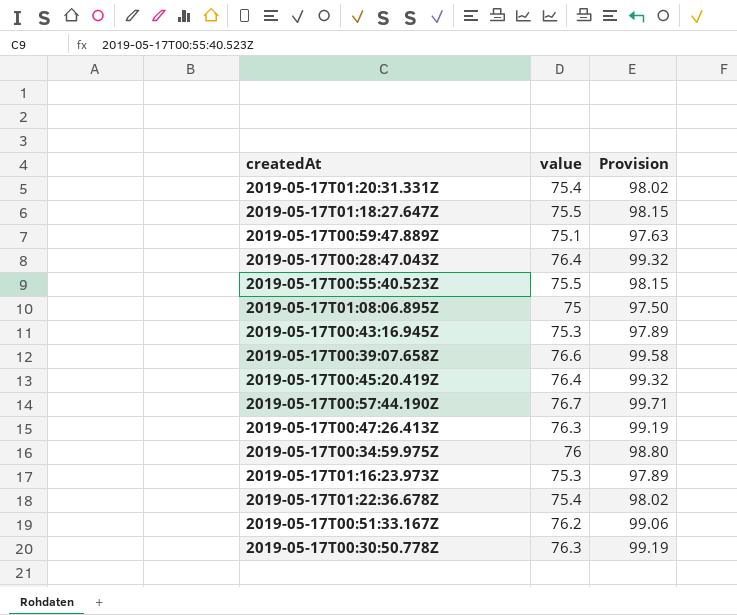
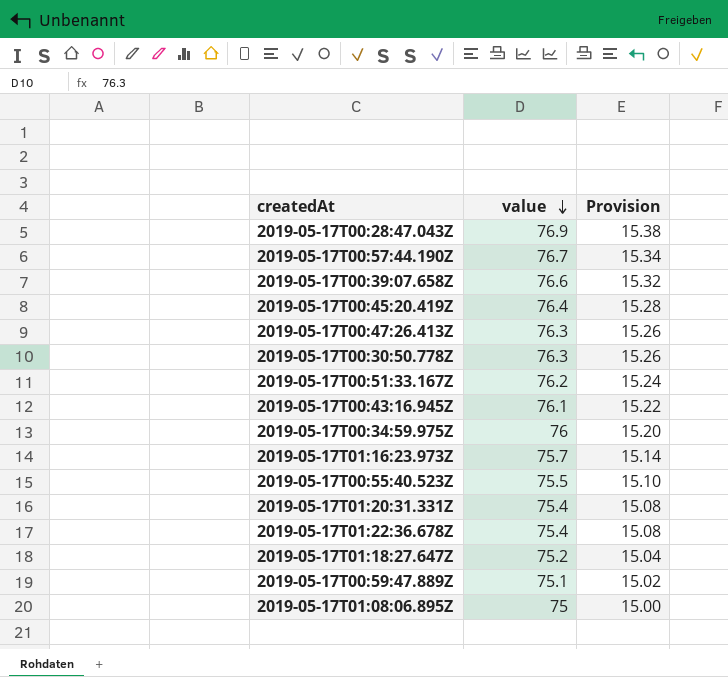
row order: none -> value descending
column Provision | formula: [value] * 1.3 -> [value] * 0.2
2019-05-17T00:28:47.043Z | value: 76.4 -> 76.9
2019-05-17T00:43:16.945Z | value: 75.3 -> 76.1
2019-05-17T01:16:23.973Z | value: 75.3 -> 75.7
2019-05-17T01:18:27.647Z | value: 75.5 -> 75.2

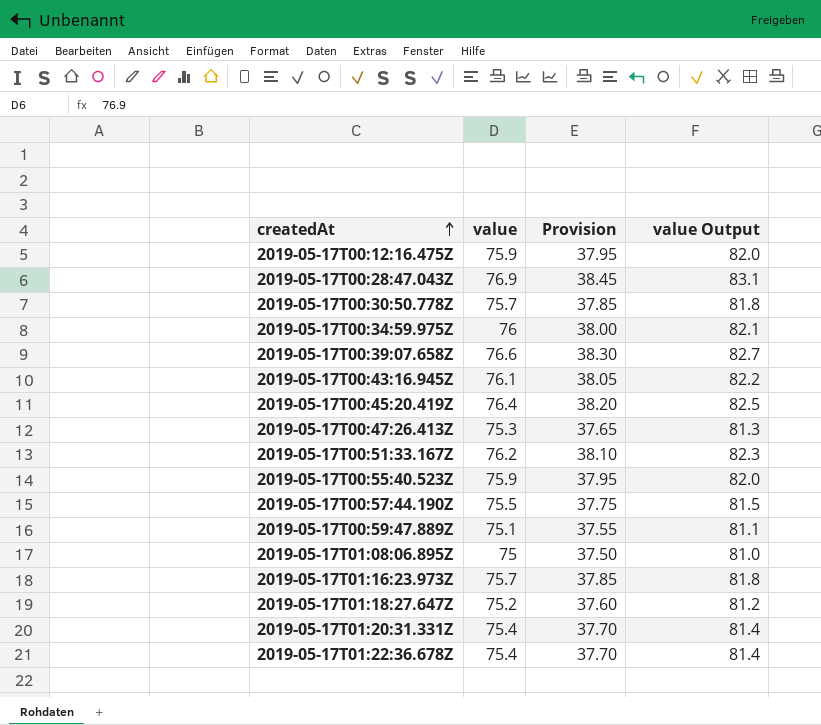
row order: value descending -> createdAt ascending
column Provision | formula: [value] * 0.2 -> [value] * 0.5
column value Output | formula: none -> [value] * 1.08
row 2019-05-17T00:12:16.475Z: none -> 75.9 | 37.95 | 82.0
2019-05-17T00:30:50.778Z | value: 76.3 -> 75.7
2019-05-17T00:47:26.413Z | value: 76.3 -> 75.3
2019-05-17T00:55:40.523Z | value: 75.5 -> 75.9
2019-05-17T00:57:44.190Z | value: 76.7 -> 75.5

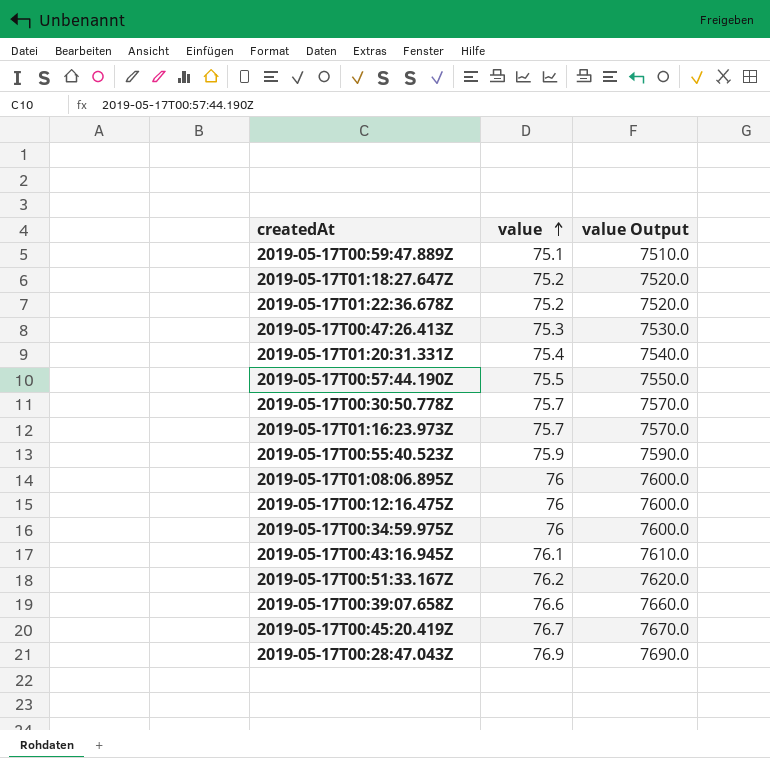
row order: createdAt ascending -> value ascending
column Provision | formula: [value] * 0.5 -> none
column value Output | formula: [value] * 1.08 -> [value] * 100
2019-05-17T01:22:36.678Z | value: 75.4 -> 75.2
2019-05-17T01:08:06.895Z | value: 75 -> 76
2019-05-17T00:12:16.475Z | value: 75.9 -> 76
2019-05-17T00:45:20.419Z | value: 76.4 -> 76.7

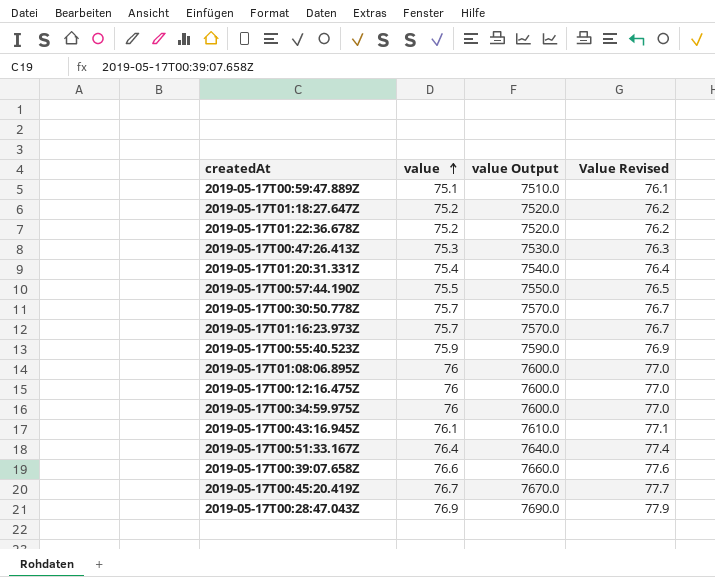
column Value Revised | formula: none -> [value] + 1
2019-05-17T00:51:33.167Z | value: 76.2 -> 76.4
2019-05-17T00:51:33.167Z | value Output: 7620.0 -> 7640.0

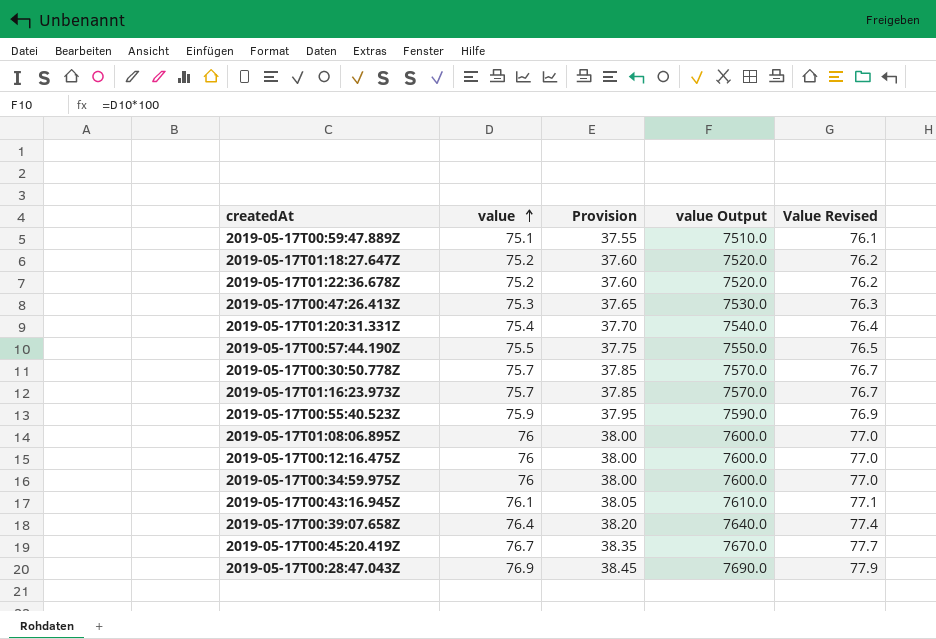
column Provision | formula: none -> [value] * 0.5
row 2019-05-17T00:51:33.167Z: 76.4 | 7640.0 | 77.4 -> none
2019-05-17T00:39:07.658Z | value: 76.6 -> 76.4
2019-05-17T00:39:07.658Z | value Output: 7660.0 -> 7640.0
2019-05-17T00:39:07.658Z | Value Revised: 77.6 -> 77.4

